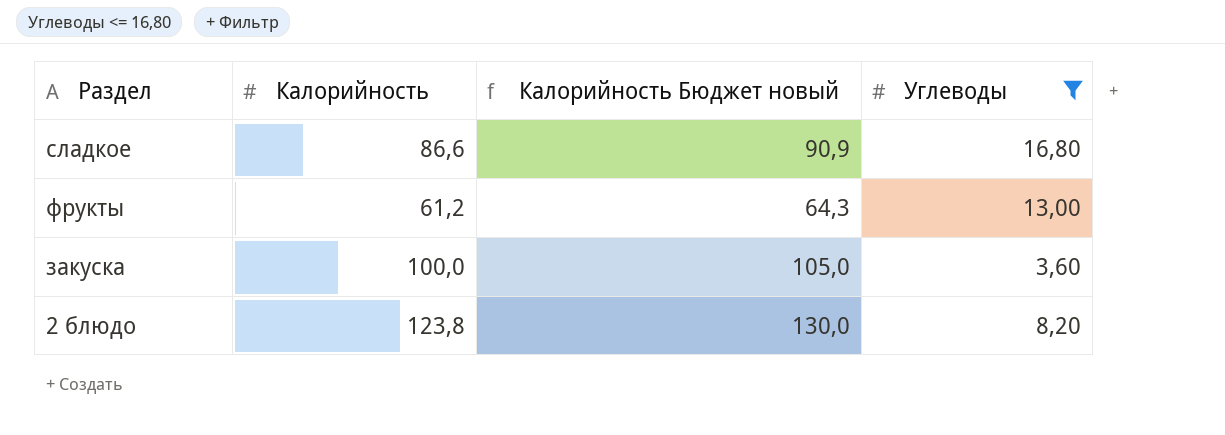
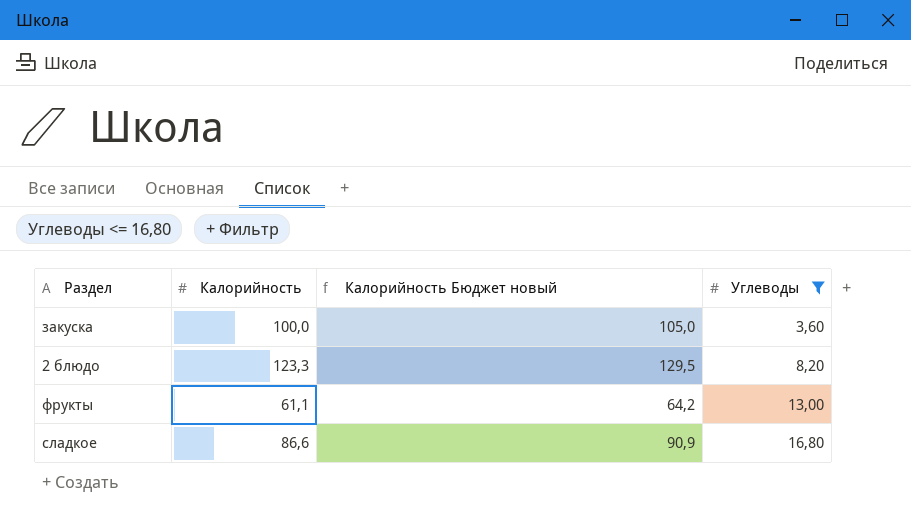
row order: none -> Углеводы ascending
2 блюдо | Калорийность: 123,8 -> 123,3
2 блюдо | Калорийность Бюджет новый: 130,0 -> 129,5
фрукты | Калорийность: 61,2 -> 61,1
фрукты | Калорийность Бюджет новый: 64,3 -> 64,2

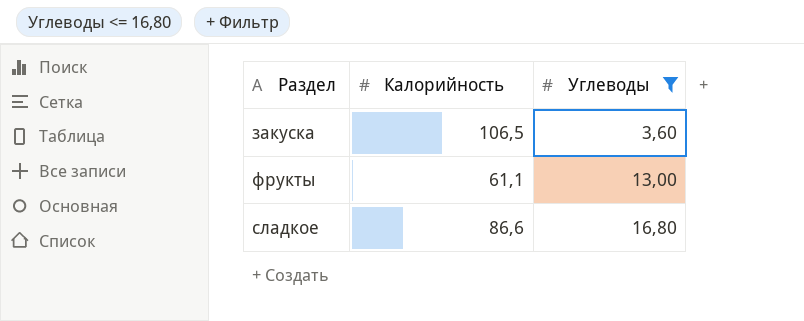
column Калорийность Бюджет новый | formula: [Калорийность] * 1,05 -> none
row 2 блюдо: 123,3 | 129,5 | 8,20 -> none
закуска | Калорийность: 100,0 -> 106,5

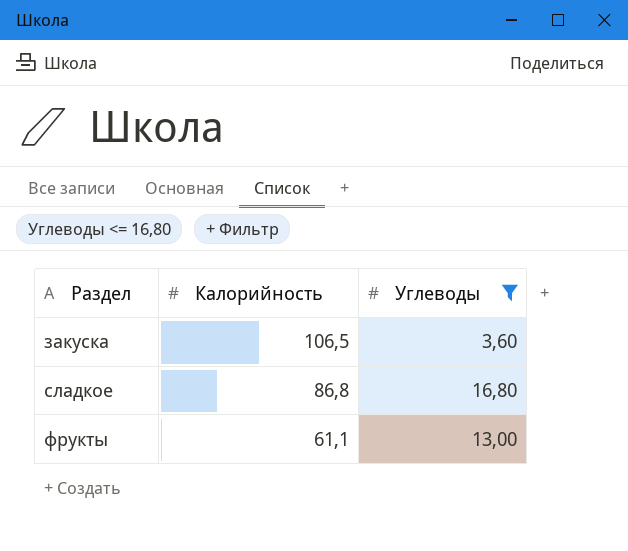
row order: Углеводы ascending -> Раздел ascending
сладкое | Калорийность: 86,6 -> 86,8

